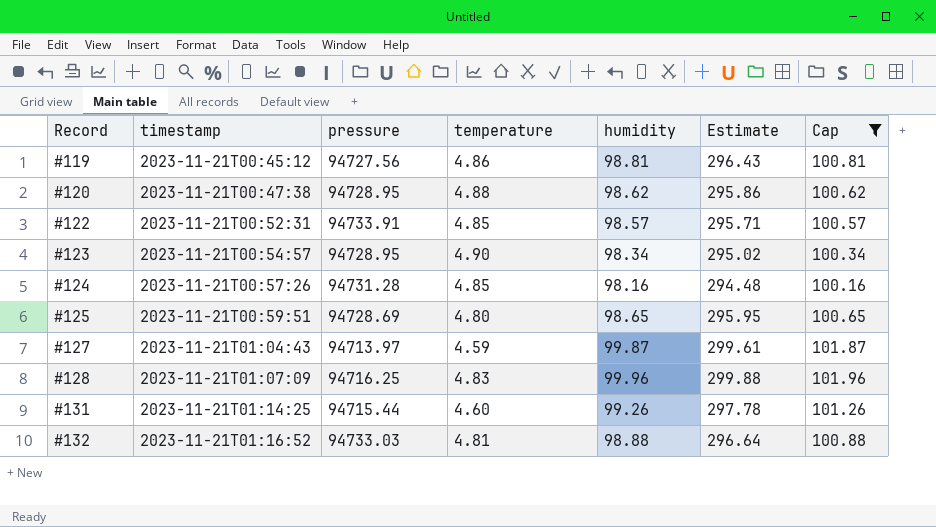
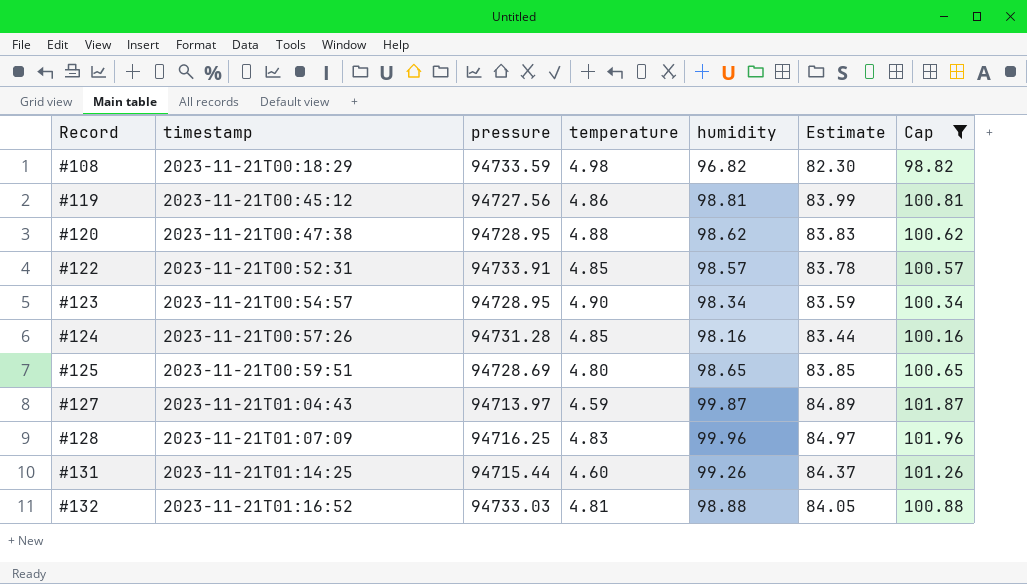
column Estimate | formula: [humidity] * 3 -> [humidity] * 0.85
row #108: none -> 2023-11-21T00:18:29 | 94733.59 | 4.98 | 96.82 | 82.30 | 98.82

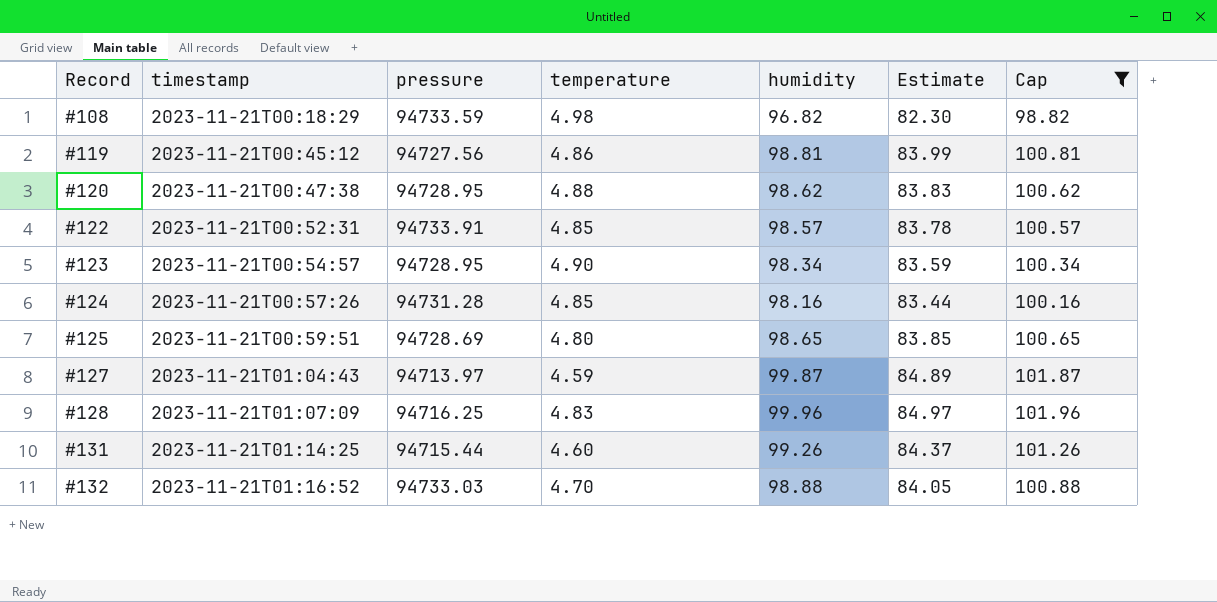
#132 | temperature: 4.81 -> 4.70

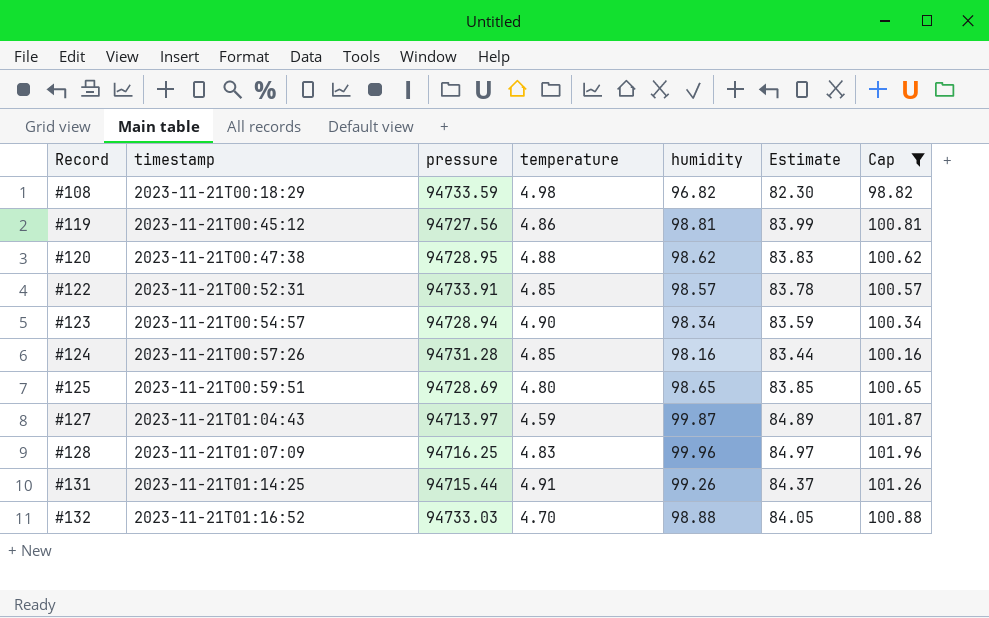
#123 | pressure: 94728.95 -> 94728.94
#131 | temperature: 4.60 -> 4.91

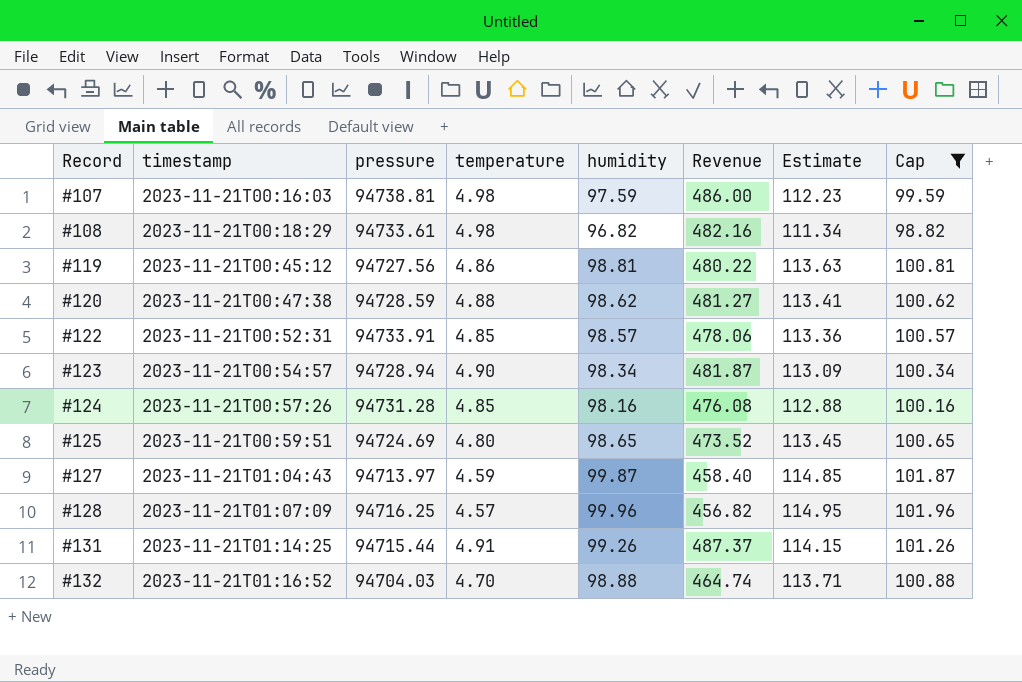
column Revenue | formula: none -> [temperature] * [humidity]
column Estimate | formula: [humidity] * 0.85 -> [humidity] * 1.15
row #107: none -> 2023-11-21T00:16:03 | 94738.81 | 4.98 | 97.59 | 486.00 | 112.23 | 99.59
#108 | pressure: 94733.59 -> 94733.61
#120 | pressure: 94728.95 -> 94728.59
#125 | pressure: 94728.69 -> 94724.69
#128 | temperature: 4.83 -> 4.57
#132 | pressure: 94733.03 -> 94704.03

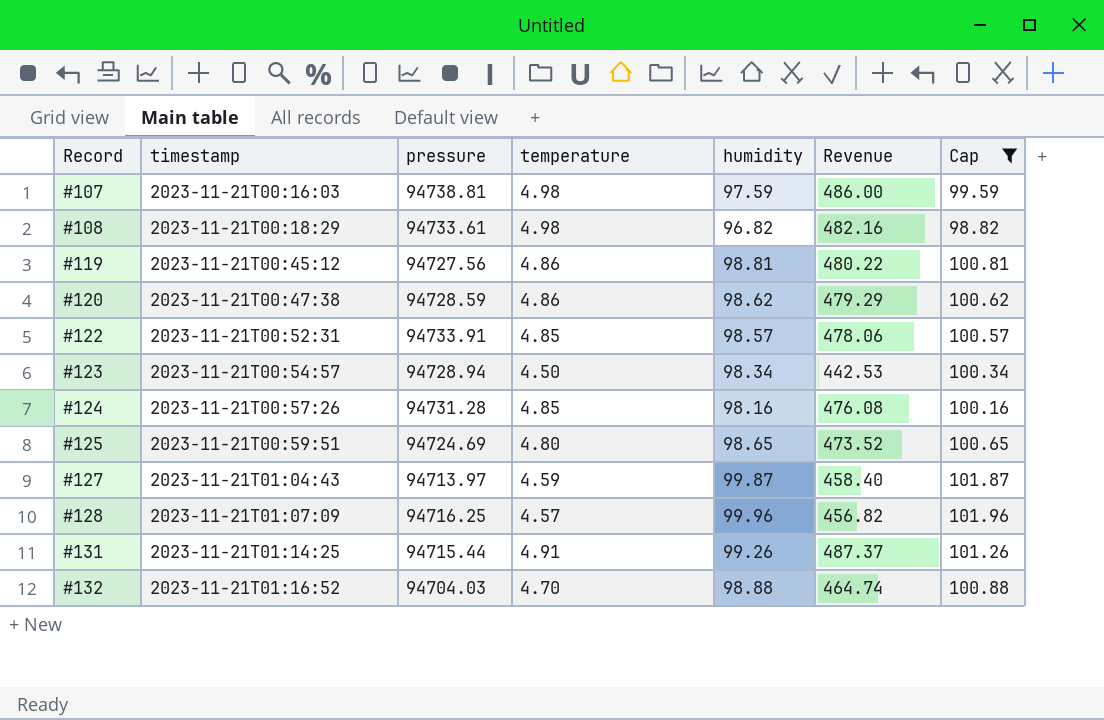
column Estimate | formula: [humidity] * 1.15 -> none
#120 | temperature: 4.88 -> 4.86
#120 | Revenue: 481.27 -> 479.29
#123 | temperature: 4.90 -> 4.50
#123 | Revenue: 481.87 -> 442.53

